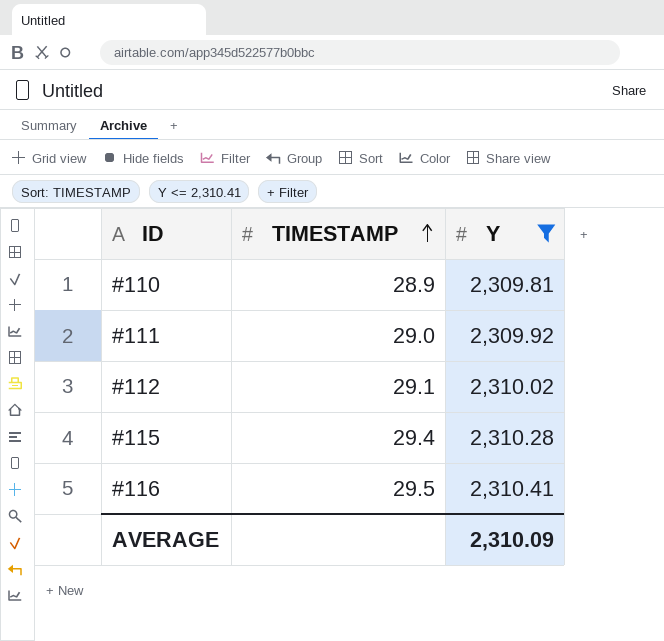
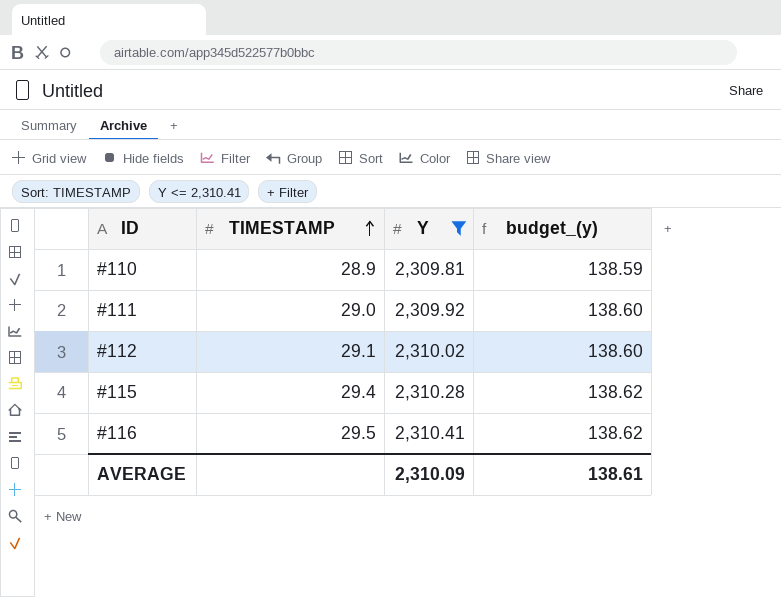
column budget_(y) | formula: none -> [Y] * 0.06

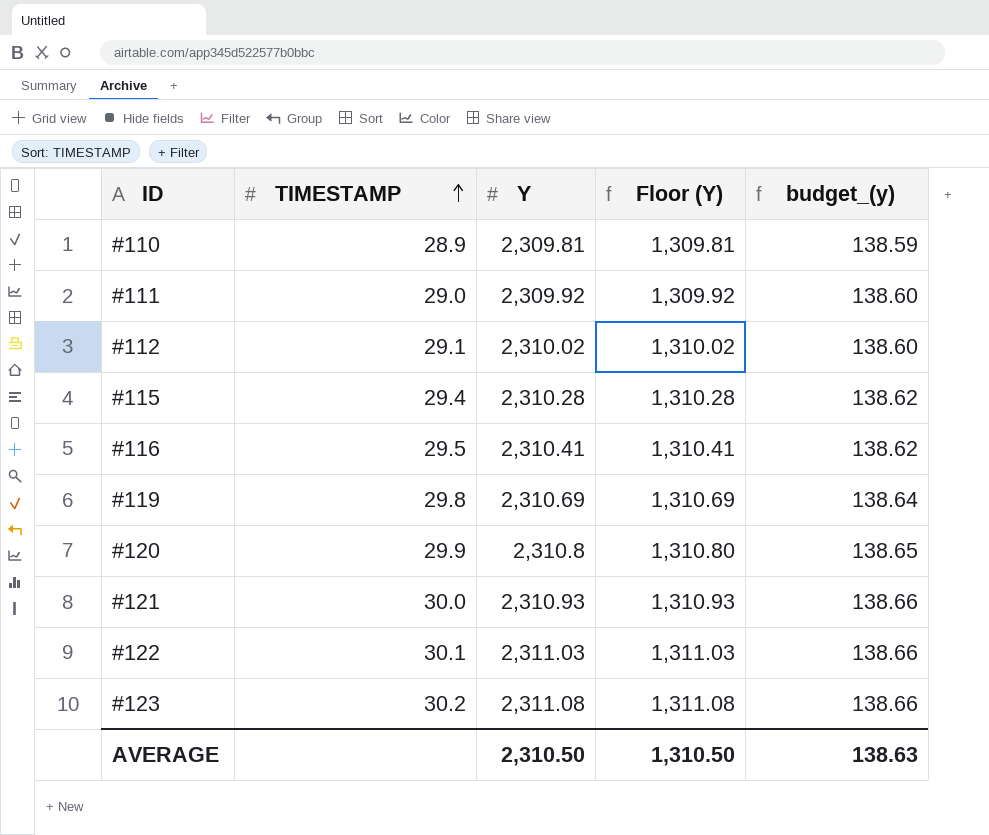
filter: Y <= 2,310.41 -> none
column Floor (Y) | formula: none -> [Y] - 1000
AVERAGE | Y: 2,310.09 -> 2,310.50
AVERAGE | budget_(y): 138.61 -> 138.63

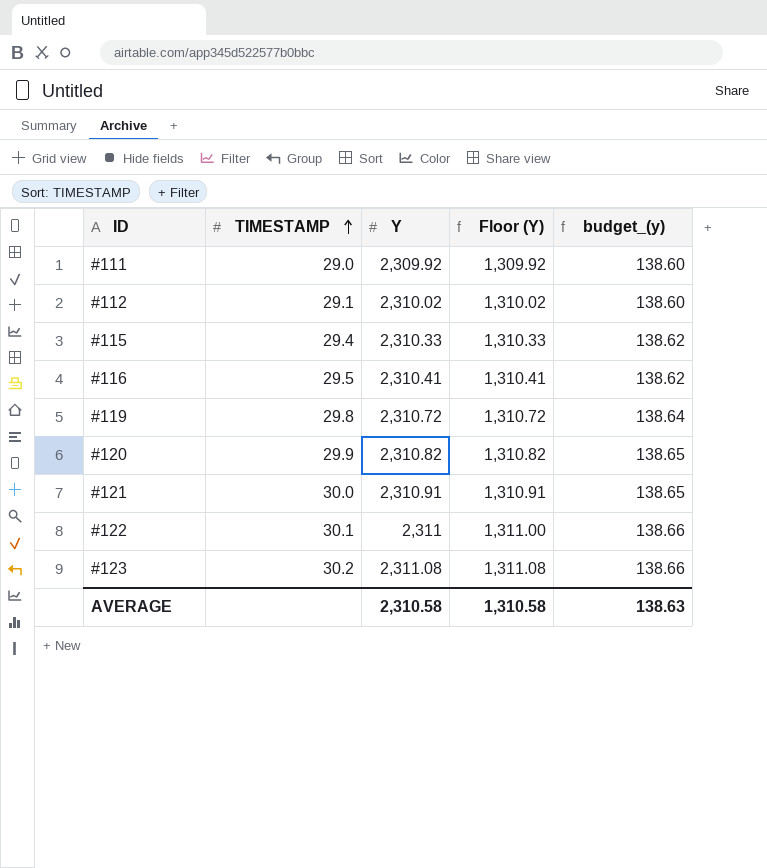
row #110: 28.9 | 2,309.81 | 1,309.81 | 138.59 -> none
#115 | Y: 2,310.28 -> 2,310.33
#115 | Floor (Y): 1,310.28 -> 1,310.33
#119 | Y: 2,310.69 -> 2,310.72
#119 | Floor (Y): 1,310.69 -> 1,310.72
#120 | Y: 2,310.8 -> 2,310.82
#120 | Floor (Y): 1,310.80 -> 1,310.82
#121 | Y: 2,310.93 -> 2,310.91
#121 | Floor (Y): 1,310.93 -> 1,310.91
#121 | budget_(y): 138.66 -> 138.65
#122 | Y: 2,311.03 -> 2,311
#122 | Floor (Y): 1,311.03 -> 1,311.00
AVERAGE | Y: 2,310.50 -> 2,310.58
AVERAGE | Floor (Y): 1,310.50 -> 1,310.58

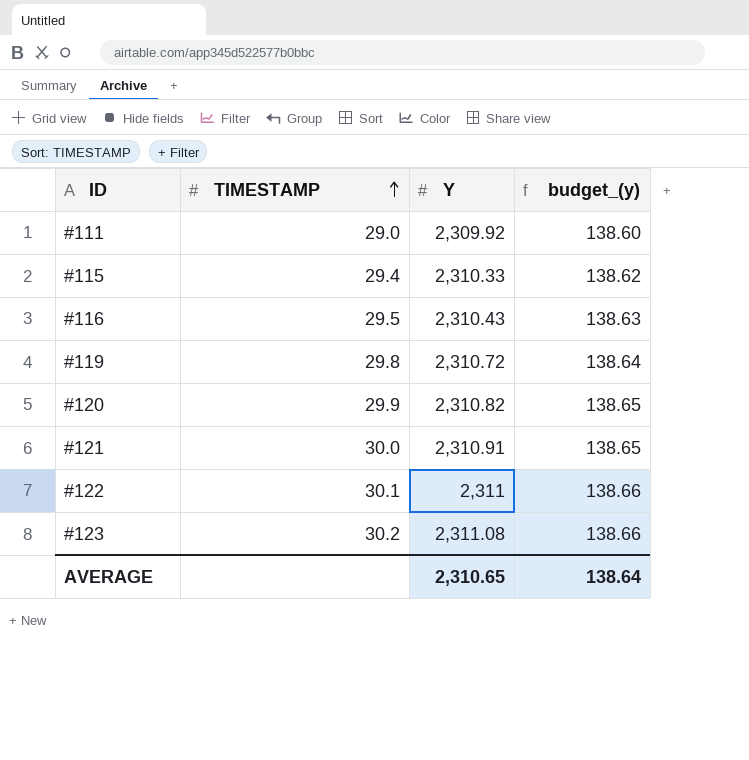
column Floor (Y) | formula: [Y] - 1000 -> none
row #112: 29.1 | 2,310.02 | 1,310.02 | 138.60 -> none
#116 | Y: 2,310.41 -> 2,310.43
#116 | budget_(y): 138.62 -> 138.63
AVERAGE | Y: 2,310.58 -> 2,310.65
AVERAGE | budget_(y): 138.63 -> 138.64

